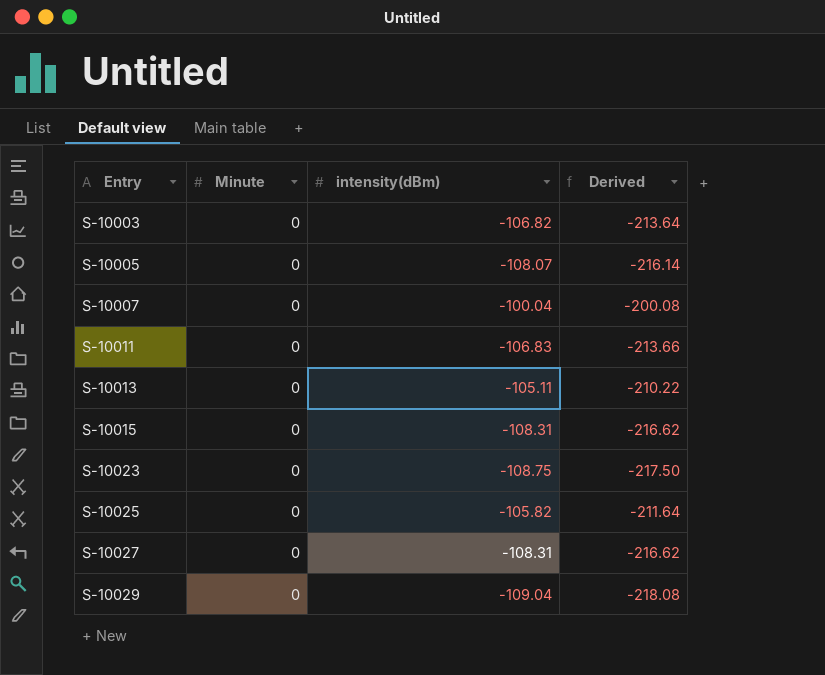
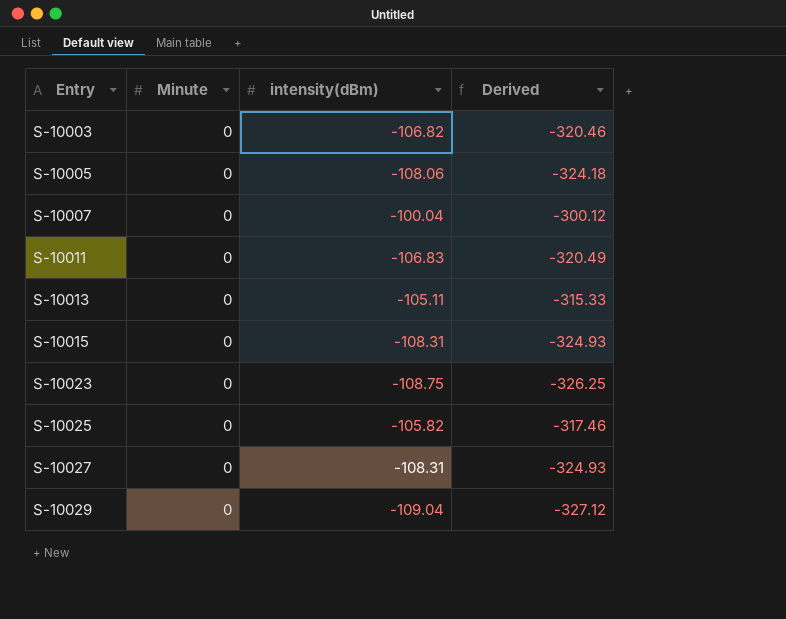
column Derived | formula: [intensity(dBm)] * 2 -> [intensity(dBm)] * 3
S-10005 | intensity(dBm): -108.07 -> -108.06

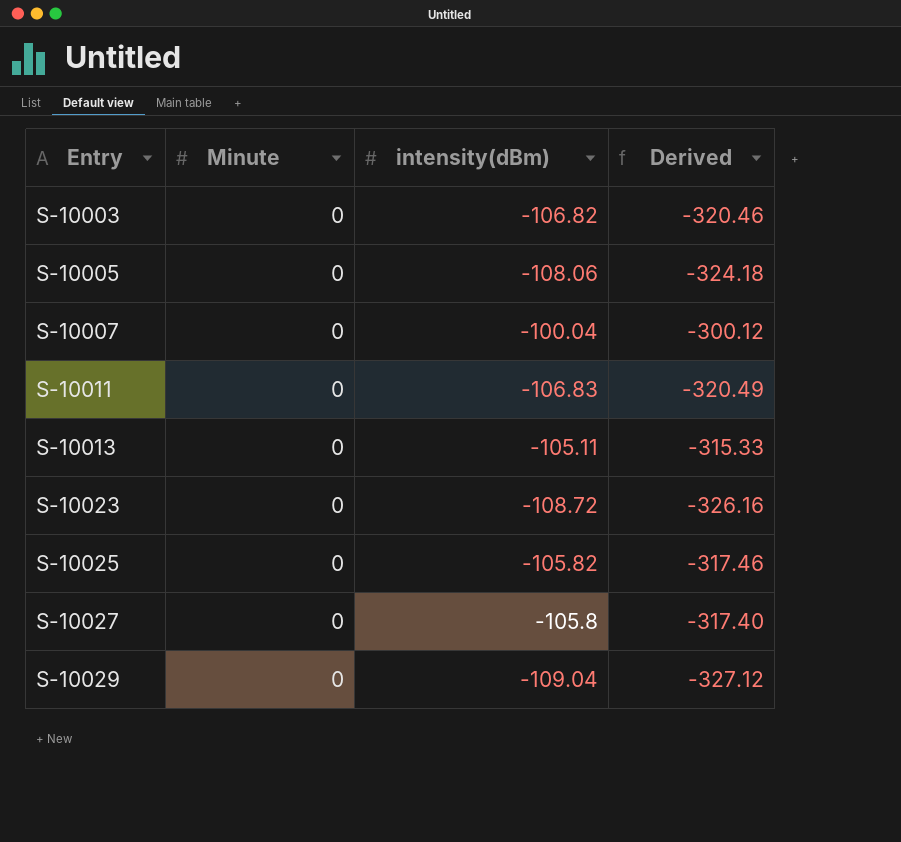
row S-10015: 0 | -108.31 | -324.93 -> none
S-10023 | intensity(dBm): -108.75 -> -108.72
S-10023 | Derived: -326.25 -> -326.16
S-10027 | intensity(dBm): -108.31 -> -105.8
S-10027 | Derived: -324.93 -> -317.40

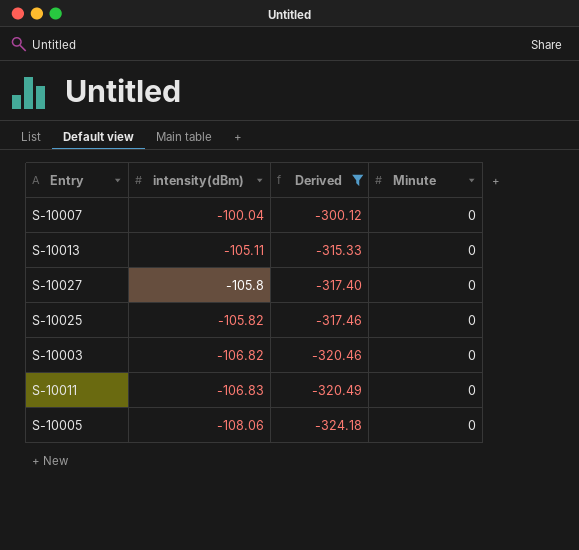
filter: none -> Derived >= -324.18
row order: Entry ascending -> intensity(dBm) descending
column Minute | position: 2 -> 4

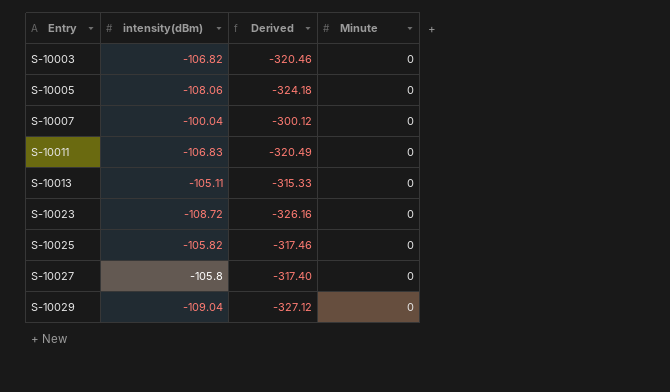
filter: Derived >= -324.18 -> none
row order: intensity(dBm) descending -> Entry ascending

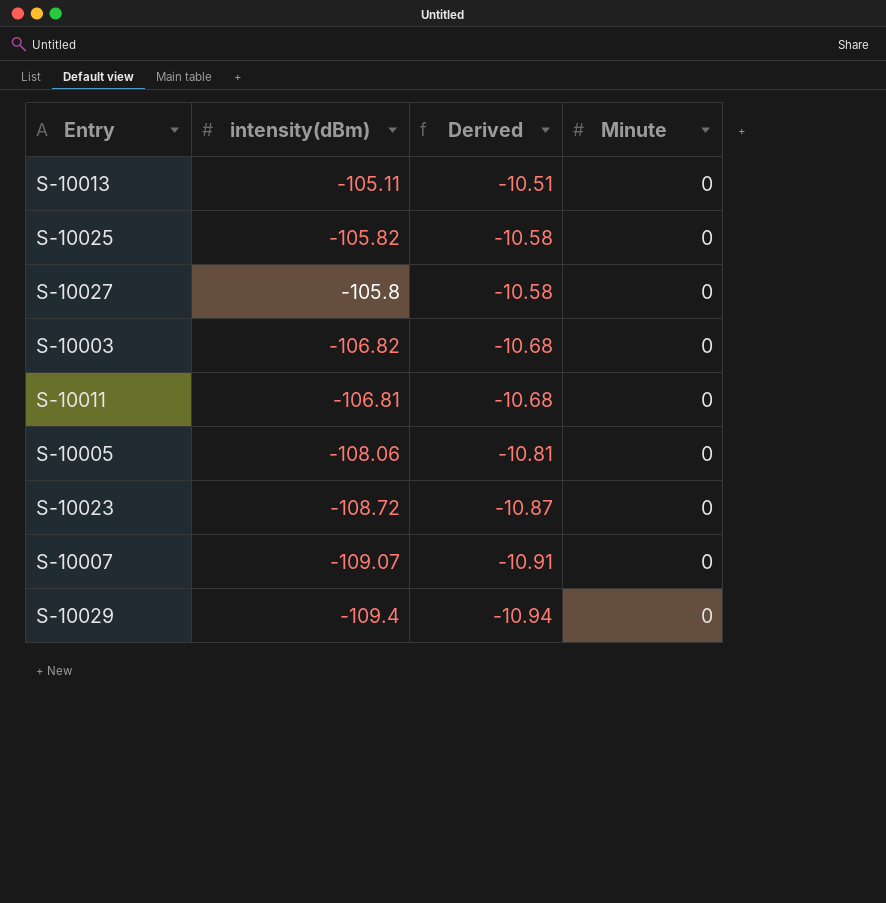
row order: Entry ascending -> Derived descending
column Derived | formula: [intensity(dBm)] * 3 -> [intensity(dBm)] * 0.1
S-10011 | intensity(dBm): -106.83 -> -106.81
S-10007 | intensity(dBm): -100.04 -> -109.07
S-10029 | intensity(dBm): -109.04 -> -109.4

